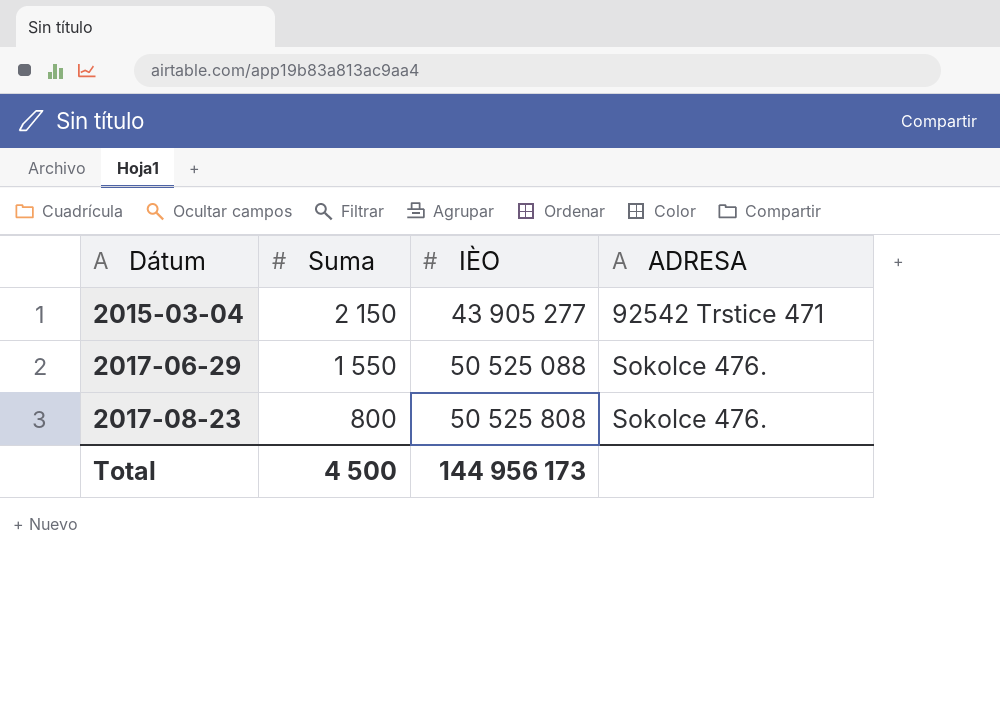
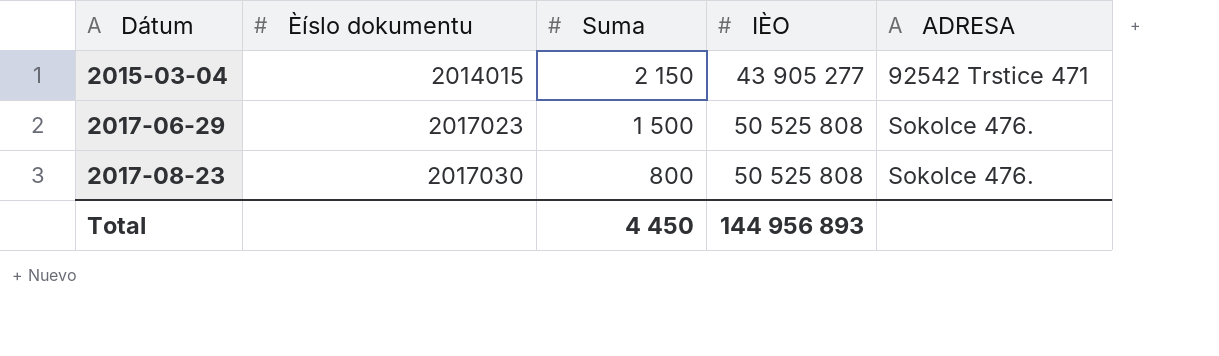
column Èíslo dokumentu | position: none -> 2
2017-06-29 | Suma: 1 550 -> 1 500
2017-06-29 | IÈO: 50 525 088 -> 50 525 808
Total | Suma: 4 500 -> 4 450
Total | IÈO: 144 956 173 -> 144 956 893

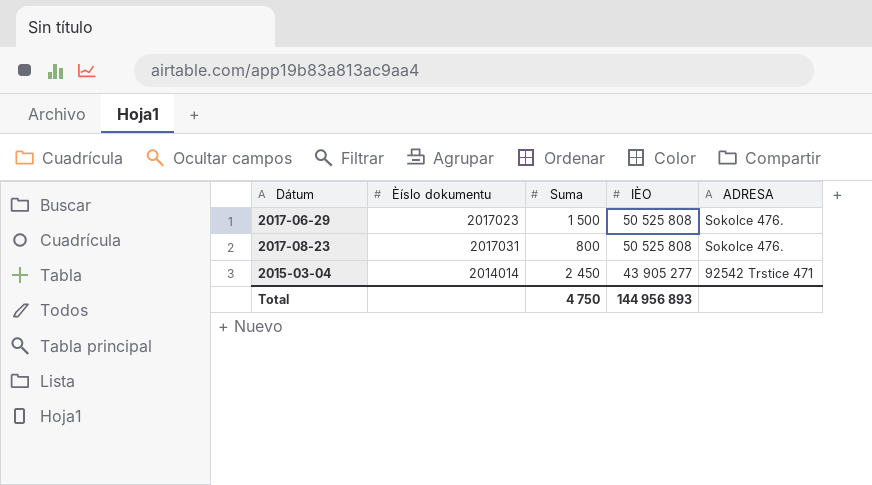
row order: Dátum ascending -> IÈO descending
2017-08-23 | Èíslo dokumentu: 2017030 -> 2017031
2015-03-04 | Èíslo dokumentu: 2014015 -> 2014014
2015-03-04 | Suma: 2 150 -> 2 450
Total | Suma: 4 450 -> 4 750

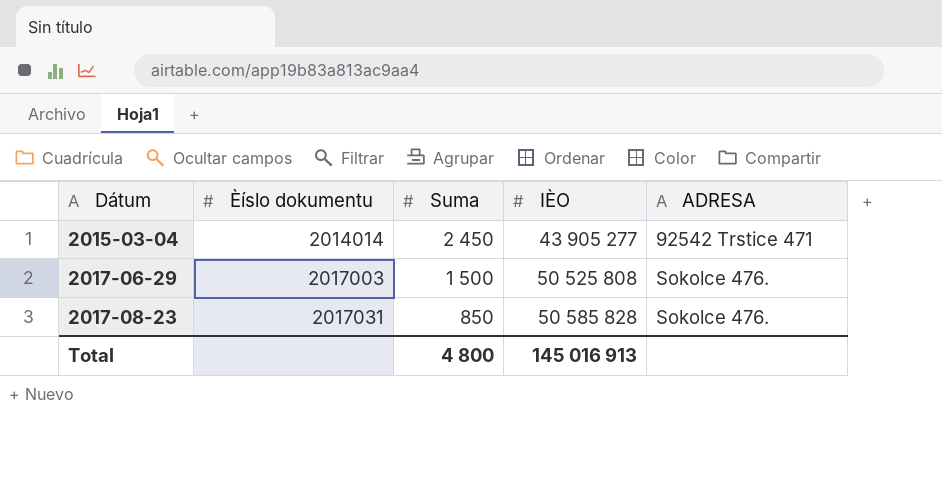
row order: IÈO descending -> Dátum ascending
2017-06-29 | Èíslo dokumentu: 2017023 -> 2017003
2017-08-23 | Suma: 800 -> 850
2017-08-23 | IÈO: 50 525 808 -> 50 585 828
Total | Suma: 4 750 -> 4 800
Total | IÈO: 144 956 893 -> 145 016 913

